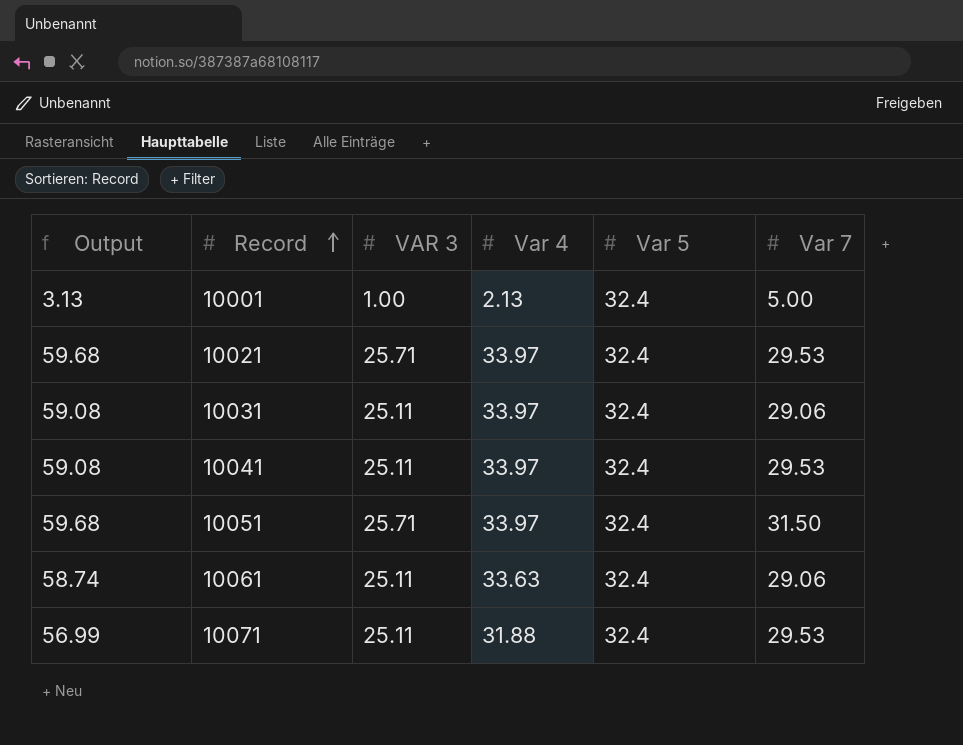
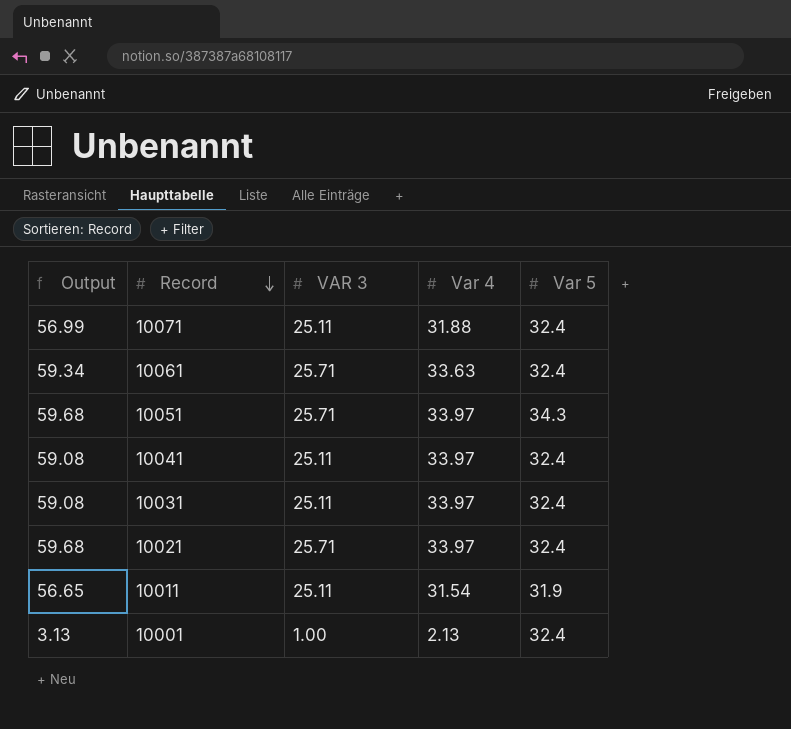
row order: Record ascending -> Record descending
column Var 7 | position: 6 -> none
10061 | Output: 58.74 -> 59.34
10061 | VAR 3: 25.11 -> 25.71
10051 | Var 5: 32.4 -> 34.3
row 10011: none -> 56.65 | 25.11 | 31.54 | 31.9

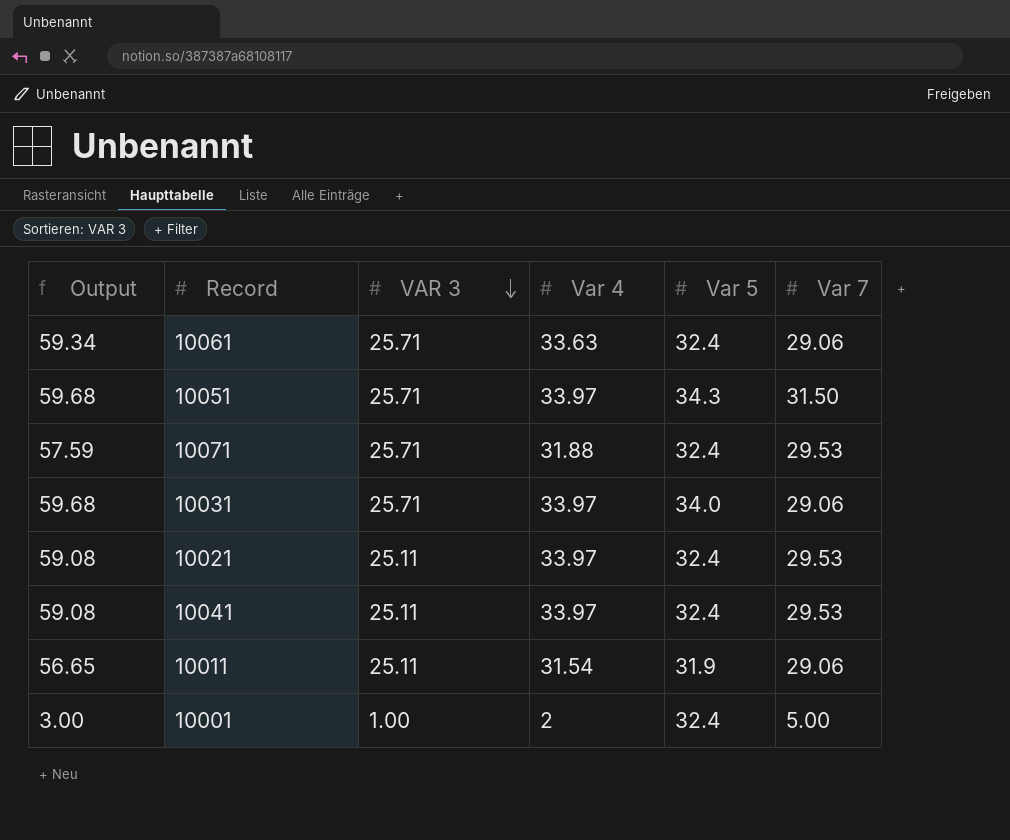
row order: Record descending -> VAR 3 descending
column Var 7 | position: none -> 6
10071 | Output: 56.99 -> 57.59
10071 | VAR 3: 25.11 -> 25.71
10031 | Output: 59.08 -> 59.68
10031 | VAR 3: 25.11 -> 25.71
10031 | Var 5: 32.4 -> 34.0
10021 | Output: 59.68 -> 59.08
10021 | VAR 3: 25.71 -> 25.11
10001 | Output: 3.13 -> 3.00
10001 | Var 4: 2.13 -> 2

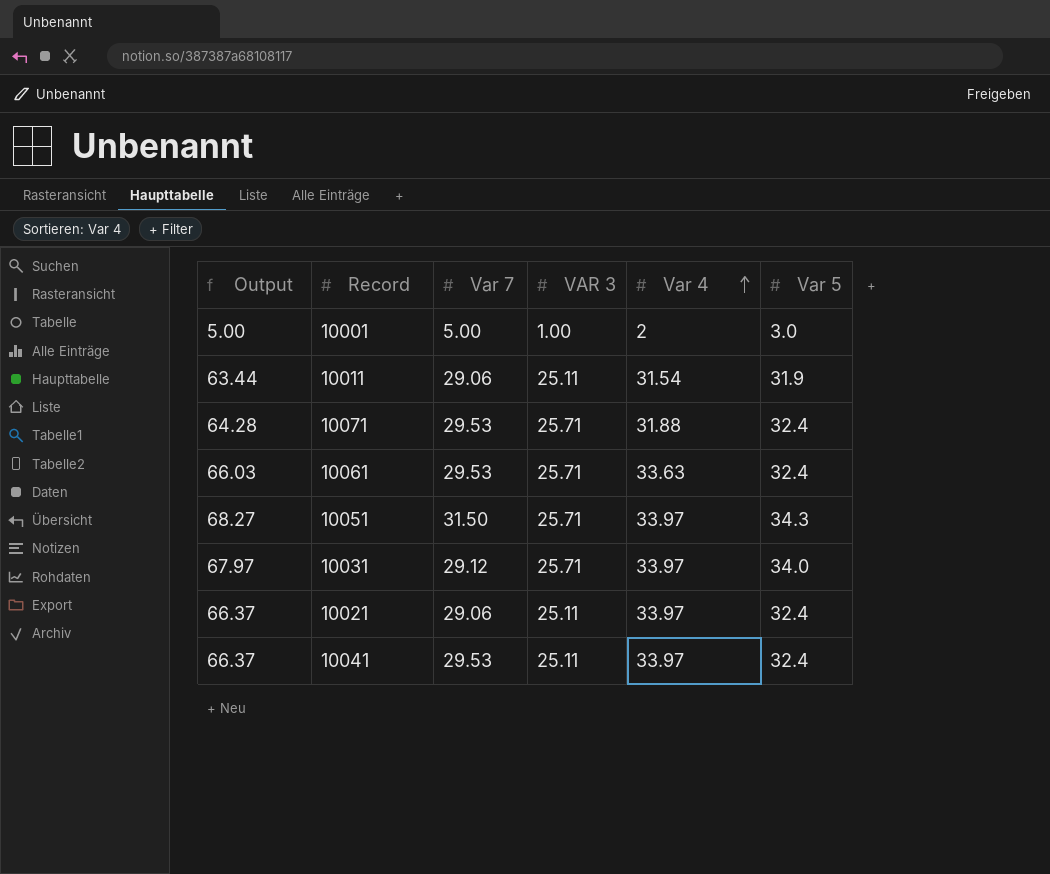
row order: VAR 3 descending -> Var 4 ascending
column Output | formula: [VAR 3] + [Var 4] -> [Var 4] + [Var 5]
column Var 7 | position: 6 -> 3
10001 | Var 5: 32.4 -> 3.0
10061 | Var 7: 29.06 -> 29.53
10031 | Var 7: 29.06 -> 29.12
10021 | Var 7: 29.53 -> 29.06

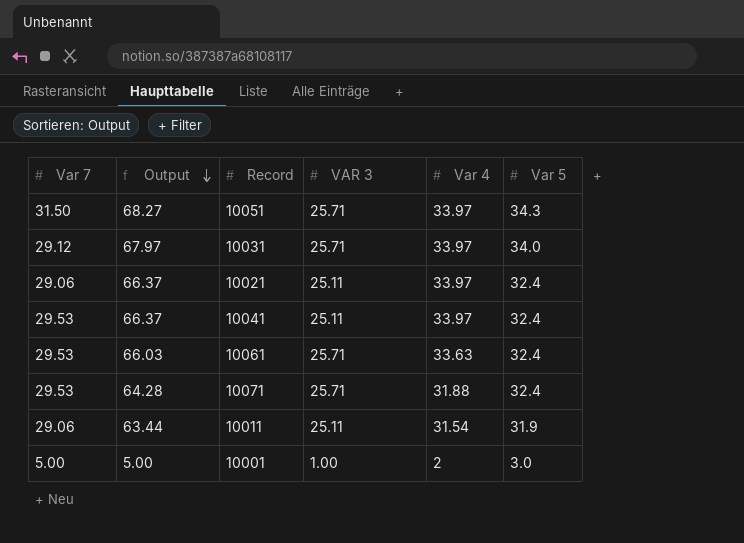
row order: Var 4 ascending -> Output descending
column Var 7 | position: 3 -> 1

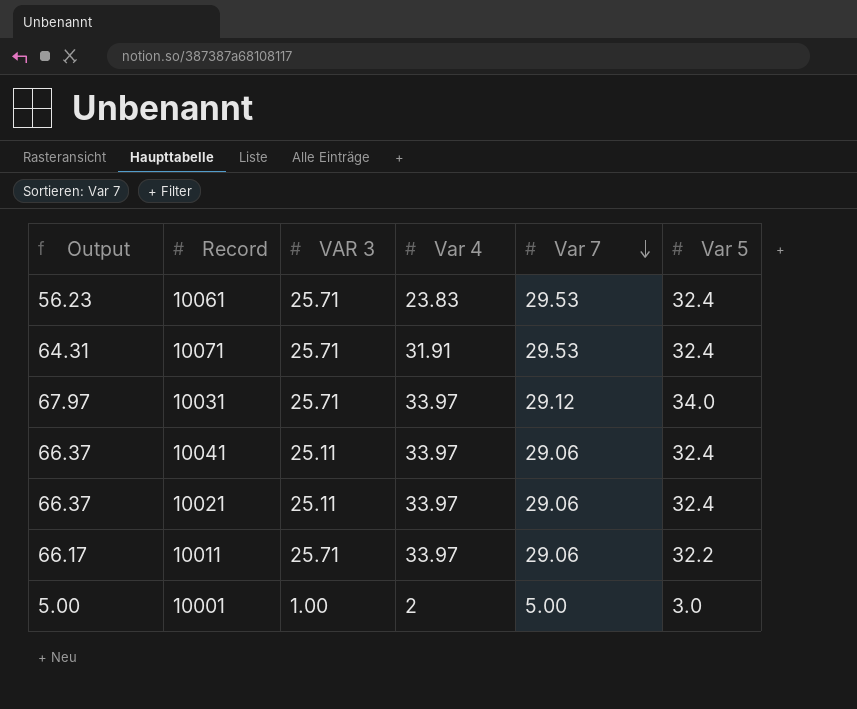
row order: Output descending -> Var 7 descending
column Var 7 | position: 1 -> 5
row 10051: 31.50 | 68.27 | 25.71 | 33.97 | 34.3 -> none
10061 | Output: 66.03 -> 56.23
10061 | Var 4: 33.63 -> 23.83
10071 | Output: 64.28 -> 64.31
10071 | Var 4: 31.88 -> 31.91
10041 | Var 7: 29.53 -> 29.06
10011 | Output: 63.44 -> 66.17
10011 | VAR 3: 25.11 -> 25.71
10011 | Var 4: 31.54 -> 33.97
10011 | Var 5: 31.9 -> 32.2

